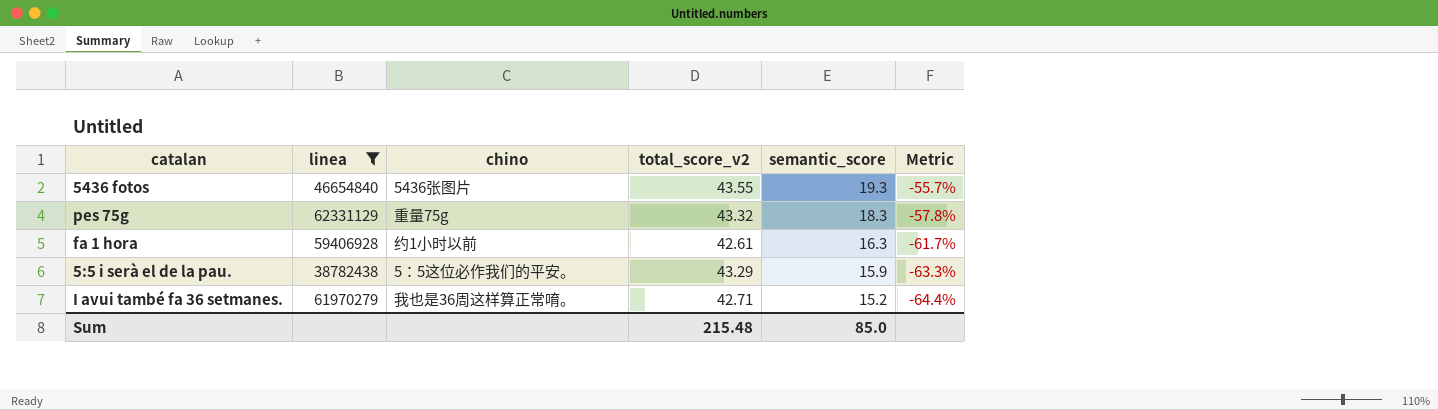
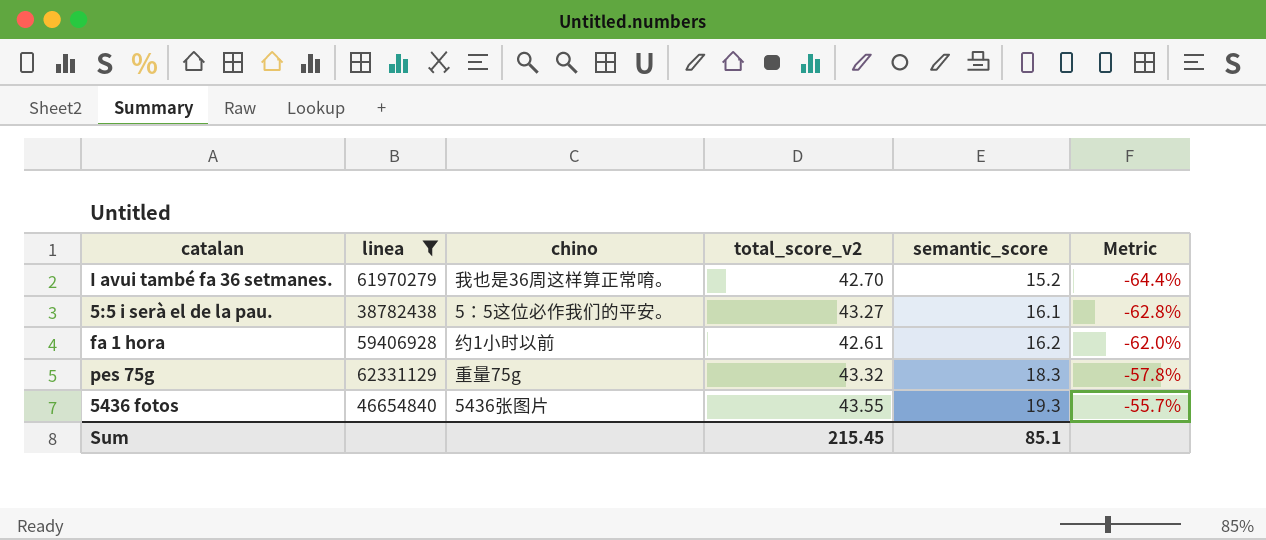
row order: semantic_score descending -> semantic_score ascending
I avui també fa 36 setmanes. | total_score_v2: 42.71 -> 42.70
5:5 i serà el de la pau. | total_score_v2: 43.29 -> 43.27
5:5 i serà el de la pau. | semantic_score: 15.9 -> 16.1
5:5 i serà el de la pau. | Metric: -63.3% -> -62.8%
fa 1 hora | semantic_score: 16.3 -> 16.2
fa 1 hora | Metric: -61.7% -> -62.0%
Sum | total_score_v2: 215.48 -> 215.45
Sum | semantic_score: 85.0 -> 85.1

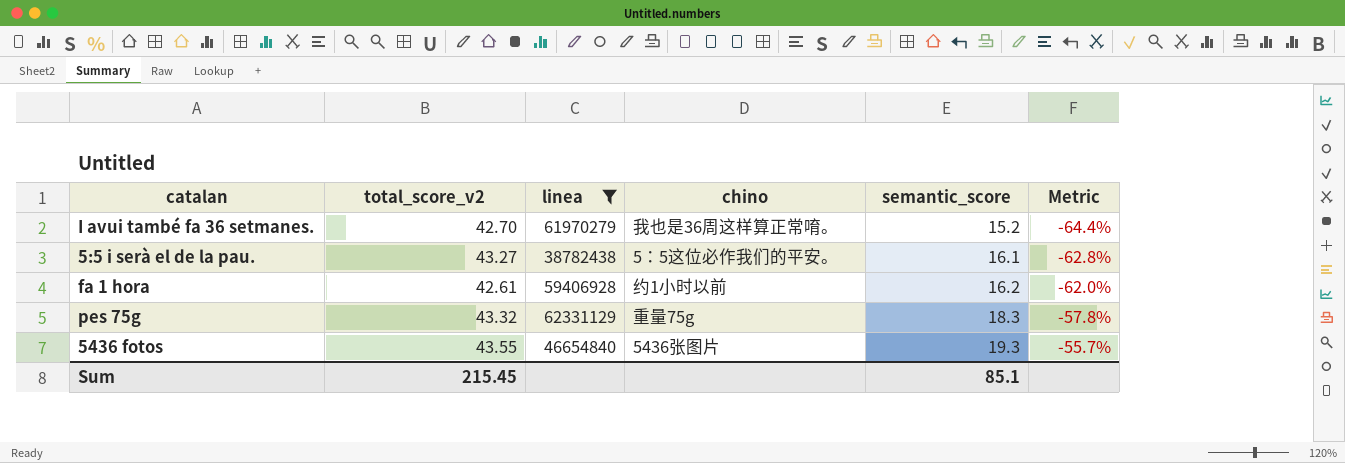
column total_score_v2 | position: 4 -> 2

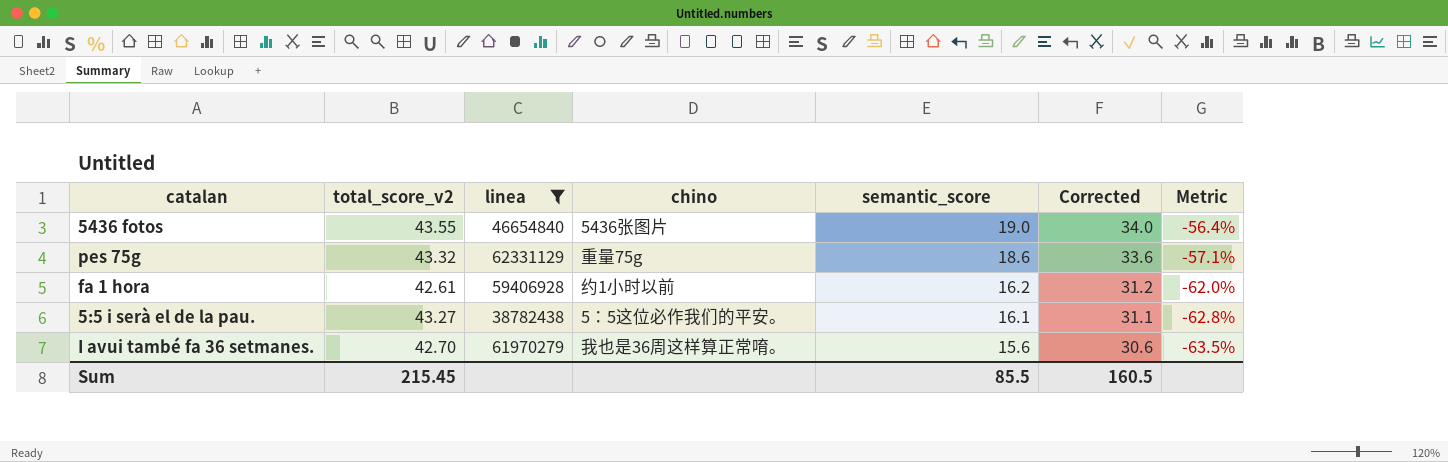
row order: semantic_score ascending -> semantic_score descending
column Corrected | formula: none -> [semantic_score] + 15
5436 fotos | semantic_score: 19.3 -> 19.0
5436 fotos | Metric: -55.7% -> -56.4%
pes 75g | semantic_score: 18.3 -> 18.6
pes 75g | Metric: -57.8% -> -57.1%
I avui també fa 36 setmanes. | semantic_score: 15.2 -> 15.6
I avui també fa 36 setmanes. | Metric: -64.4% -> -63.5%
Sum | semantic_score: 85.1 -> 85.5

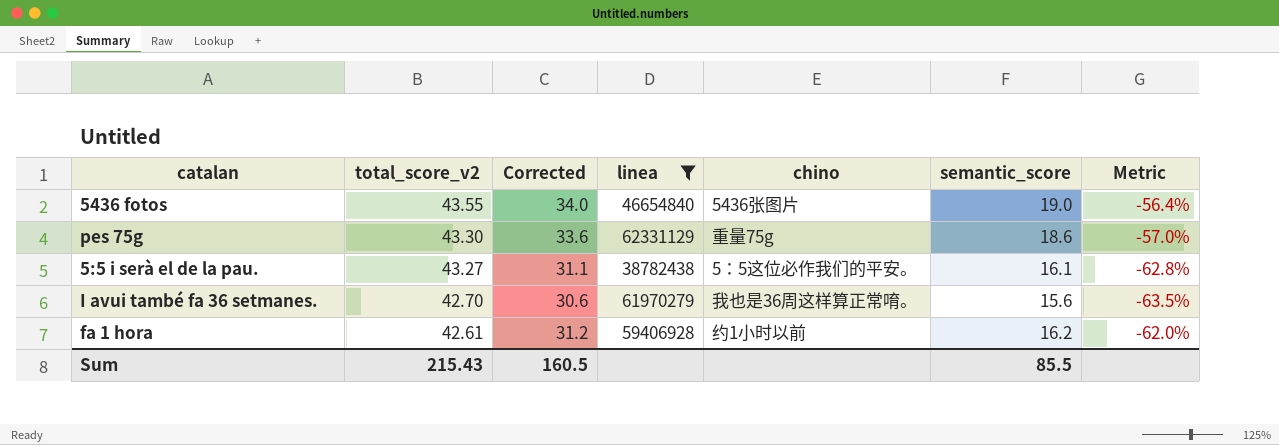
row order: semantic_score descending -> total_score_v2 descending
column Corrected | position: 6 -> 3
pes 75g | total_score_v2: 43.32 -> 43.30
pes 75g | Metric: -57.1% -> -57.0%
Sum | total_score_v2: 215.45 -> 215.43

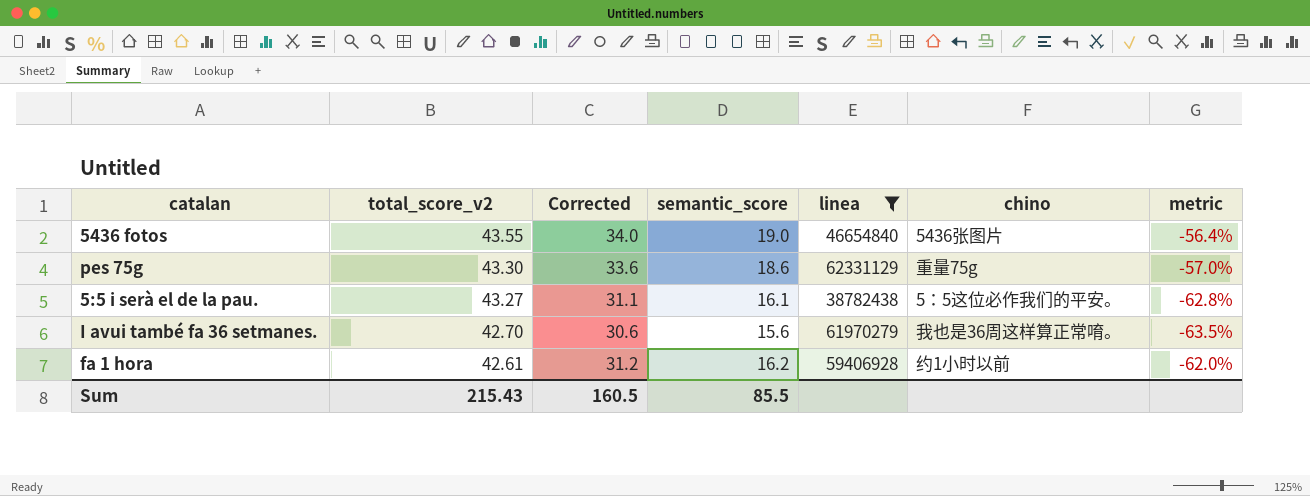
column semantic_score | position: 6 -> 4
column name: Metric -> metric

